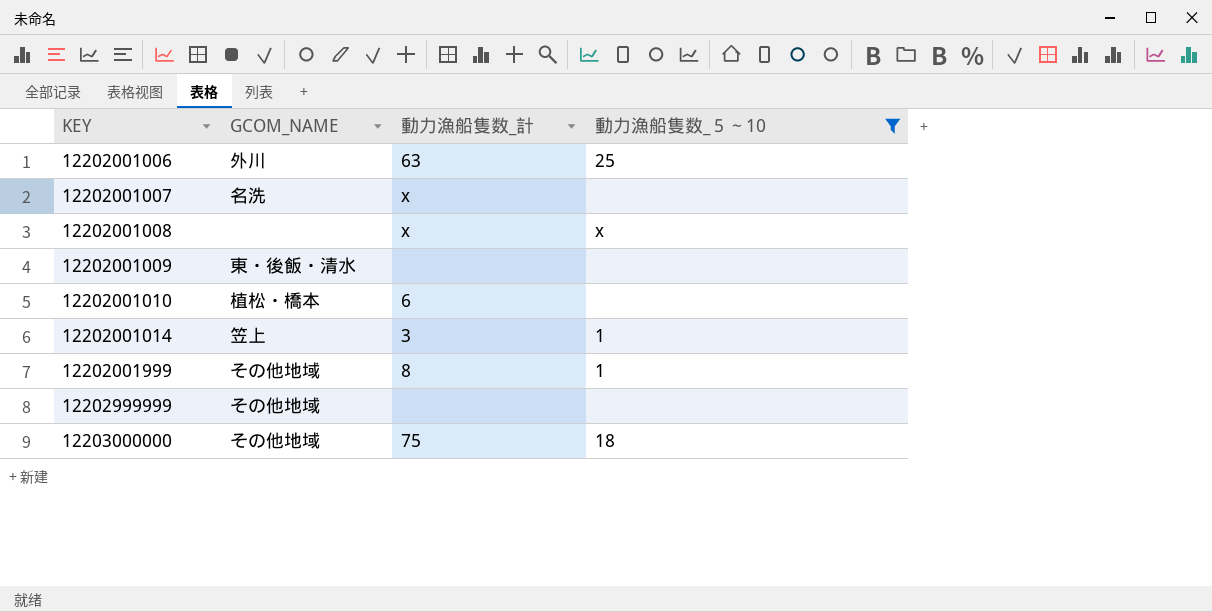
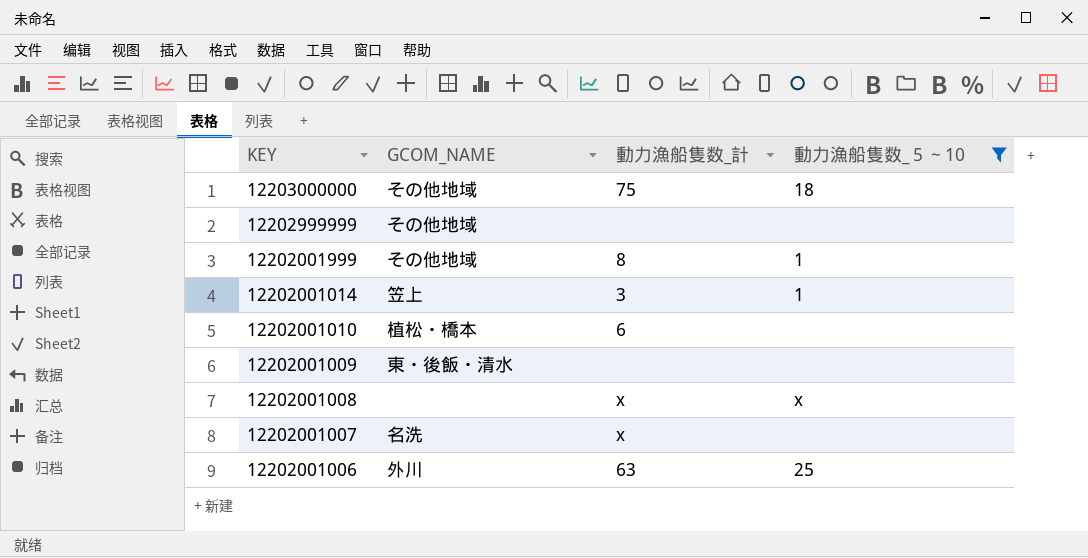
row order: KEY ascending -> KEY descending

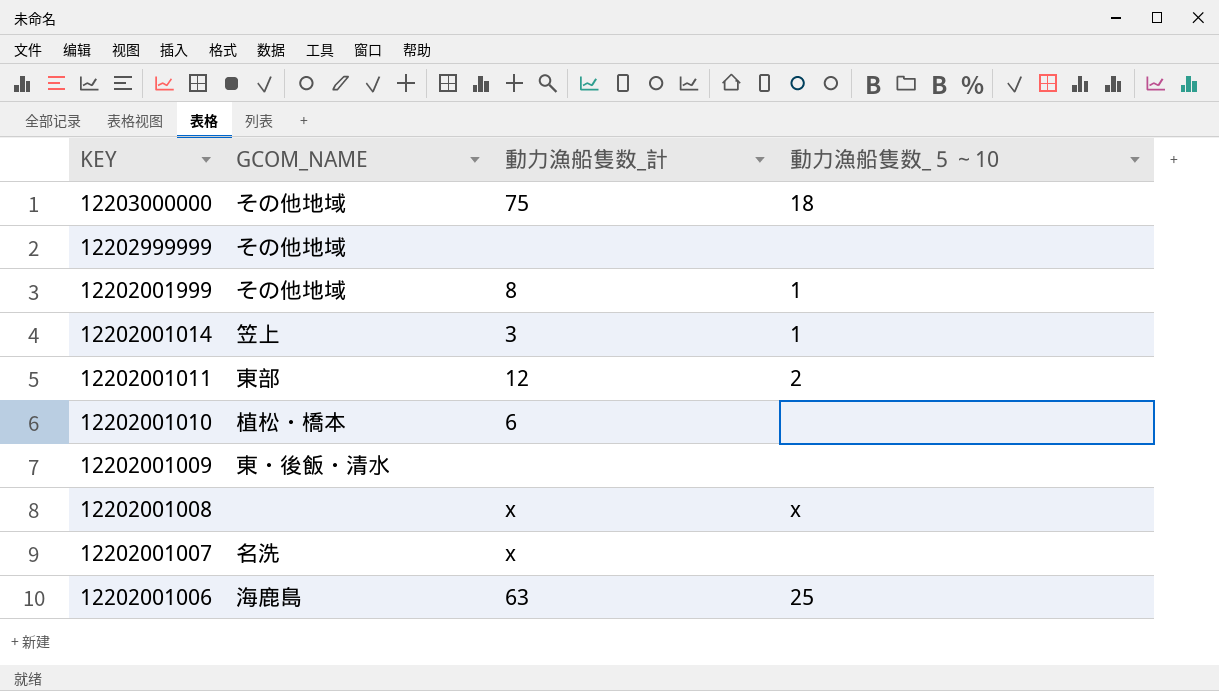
filter: 動力漁船隻数_５～10 != 2 -> none
12202001006 | GCOM_NAME: 外川 -> 海鹿島

